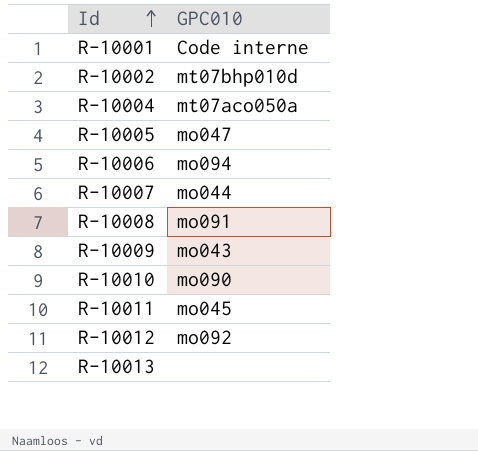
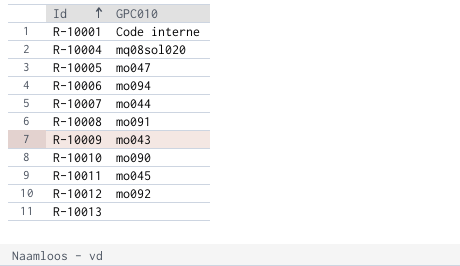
row R-10002: mt07bhp010d -> none
R-10004 | GPC010: mt07aco050a -> mq08sol020

